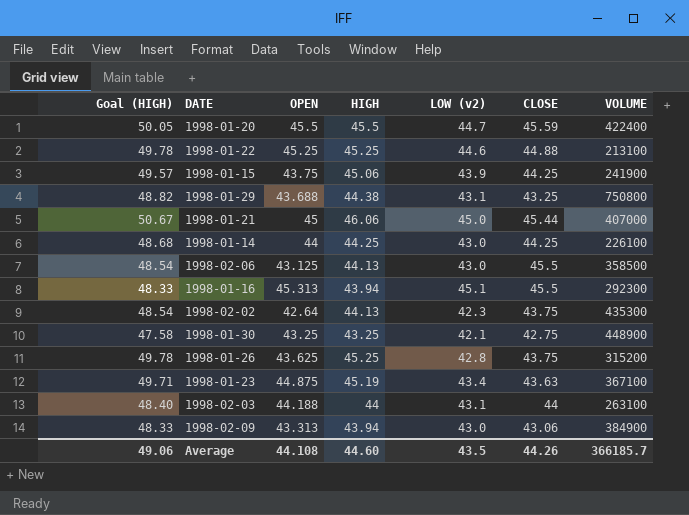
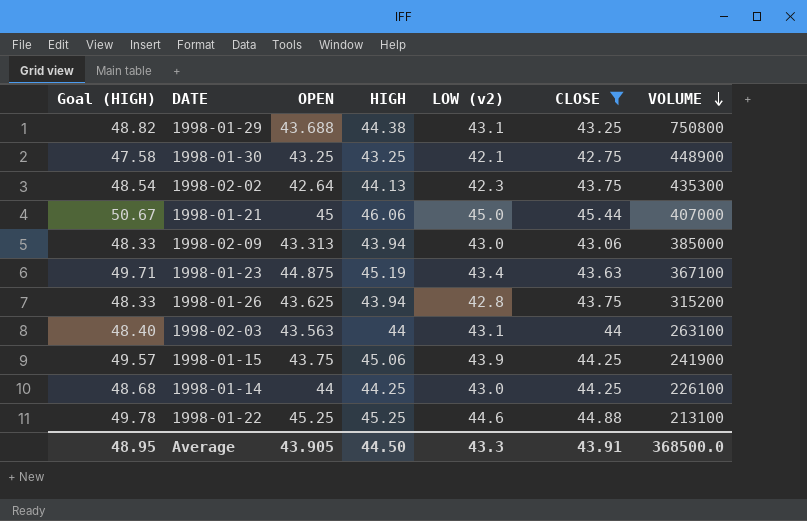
filter: none -> CLOSE <= 45.44
row order: none -> VOLUME descending
1998-02-09 | VOLUME: 384900 -> 385000
1998-01-26 | Goal (HIGH): 49.78 -> 48.33
1998-01-26 | HIGH: 45.25 -> 43.94
1998-02-03 | OPEN: 44.188 -> 43.563
Average | Goal (HIGH): 49.06 -> 48.95
Average | OPEN: 44.108 -> 43.905
Average | HIGH: 44.60 -> 44.50
Average | LOW (v2): 43.5 -> 43.3
Average | CLOSE: 44.26 -> 43.91
Average | VOLUME: 366185.7 -> 368500.0

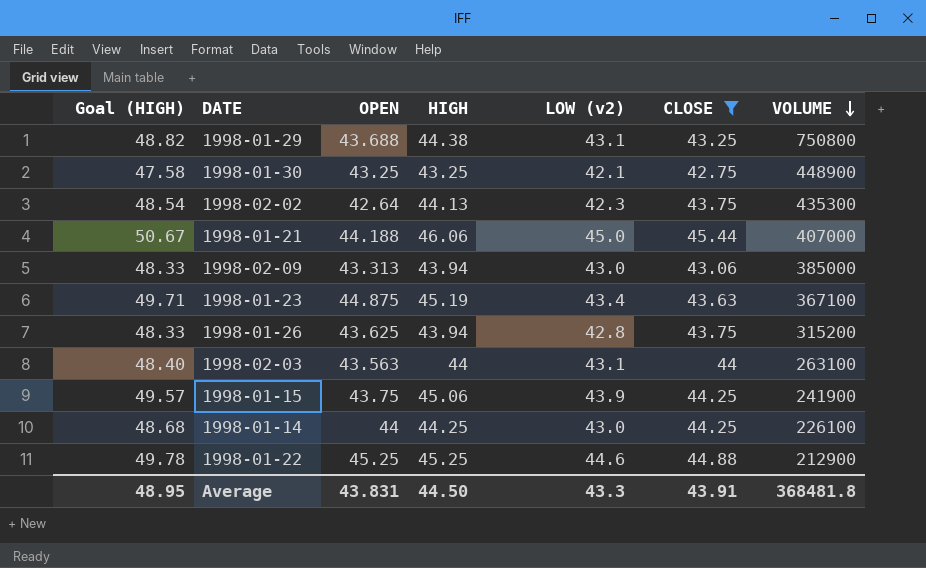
1998-01-21 | OPEN: 45 -> 44.188
1998-01-22 | VOLUME: 213100 -> 212900
Average | OPEN: 43.905 -> 43.831
Average | VOLUME: 368500.0 -> 368481.8

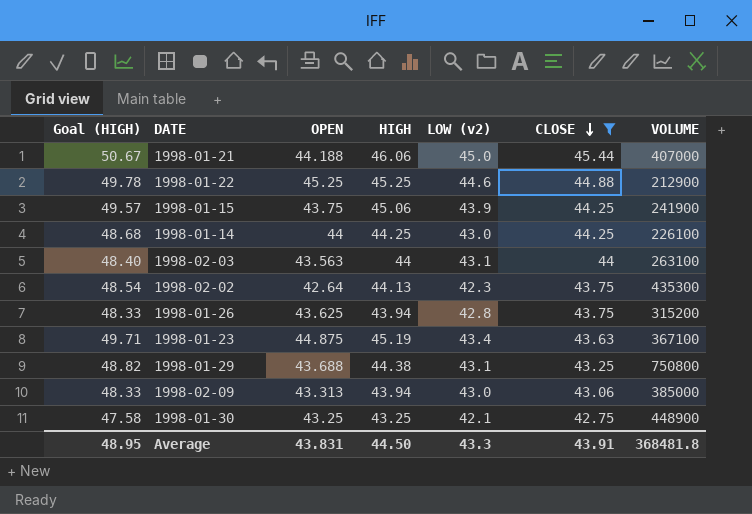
row order: VOLUME descending -> CLOSE descending

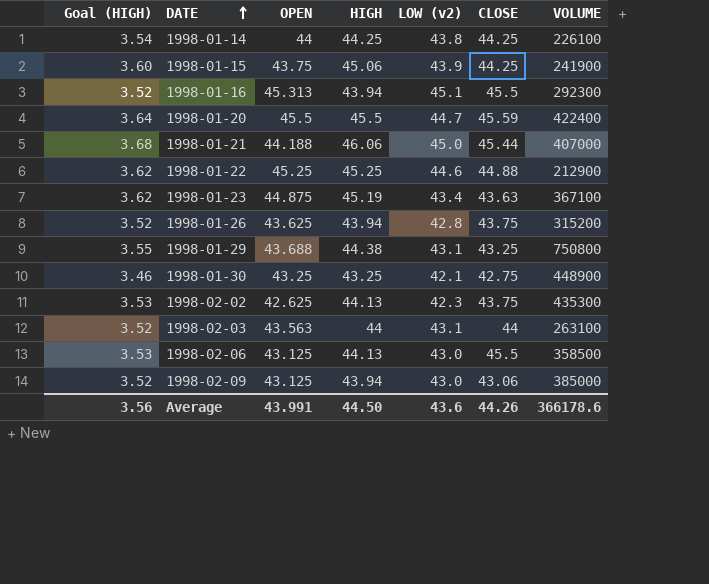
filter: CLOSE <= 45.44 -> none
row order: CLOSE descending -> DATE ascending
column Goal (HIGH) | formula: [HIGH] * 1.1 -> [HIGH] * 0.08
1998-01-14 | LOW (v2): 43.0 -> 43.8
1998-02-02 | OPEN: 42.64 -> 42.625
1998-02-09 | OPEN: 43.313 -> 43.125
Average | Goal (HIGH): 48.95 -> 3.56
Average | OPEN: 43.831 -> 43.991
Average | LOW (v2): 43.3 -> 43.6
Average | CLOSE: 43.91 -> 44.26
Average | VOLUME: 368481.8 -> 366178.6

